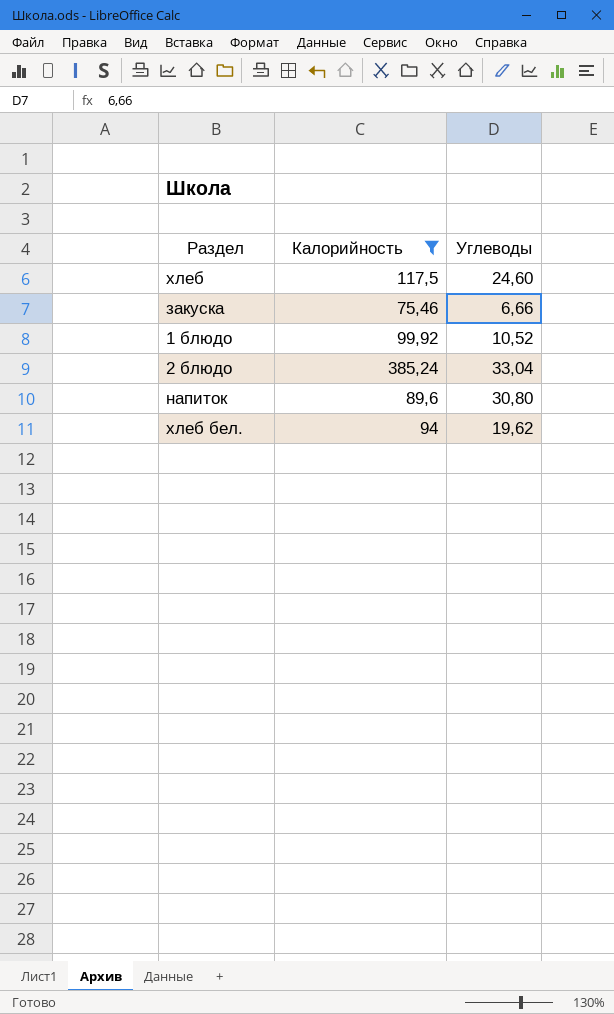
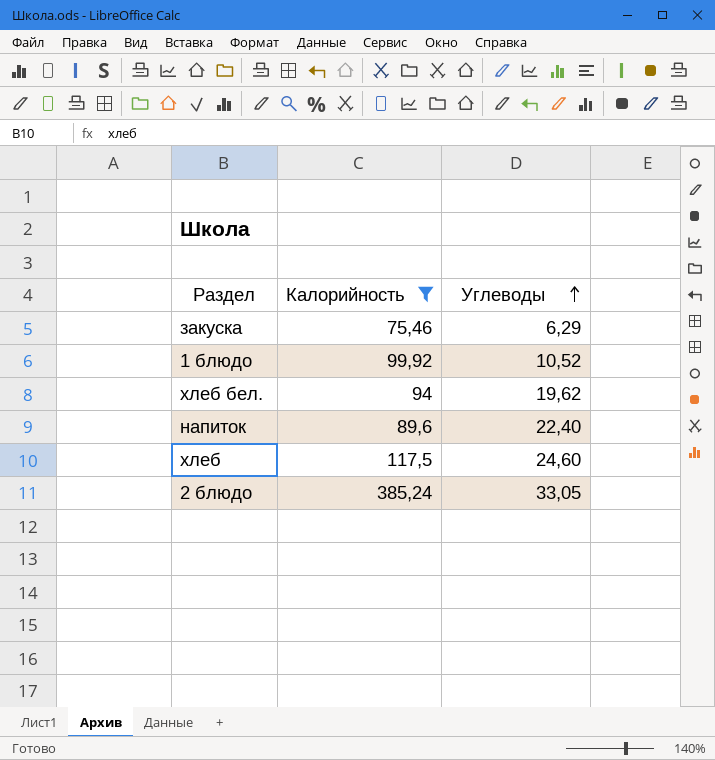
row order: none -> Углеводы ascending
закуска | Углеводы: 6,66 -> 6,29
напиток | Углеводы: 30,80 -> 22,40
2 блюдо | Углеводы: 33,04 -> 33,05

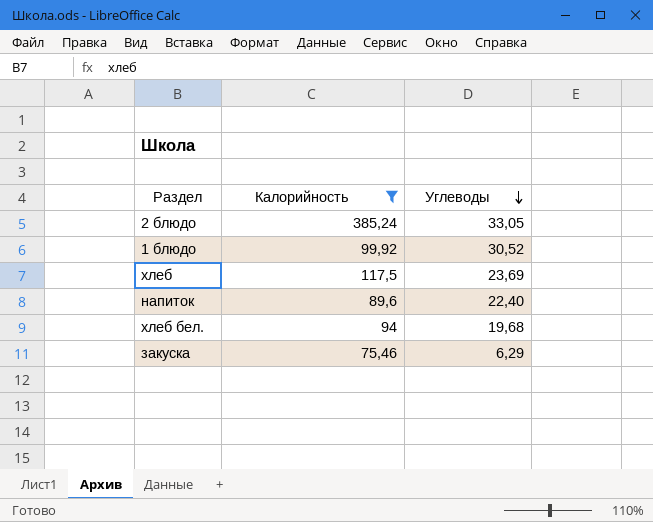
row order: Углеводы ascending -> Углеводы descending
1 блюдо | Углеводы: 10,52 -> 30,52
хлеб | Углеводы: 24,60 -> 23,69
хлеб бел. | Углеводы: 19,62 -> 19,68

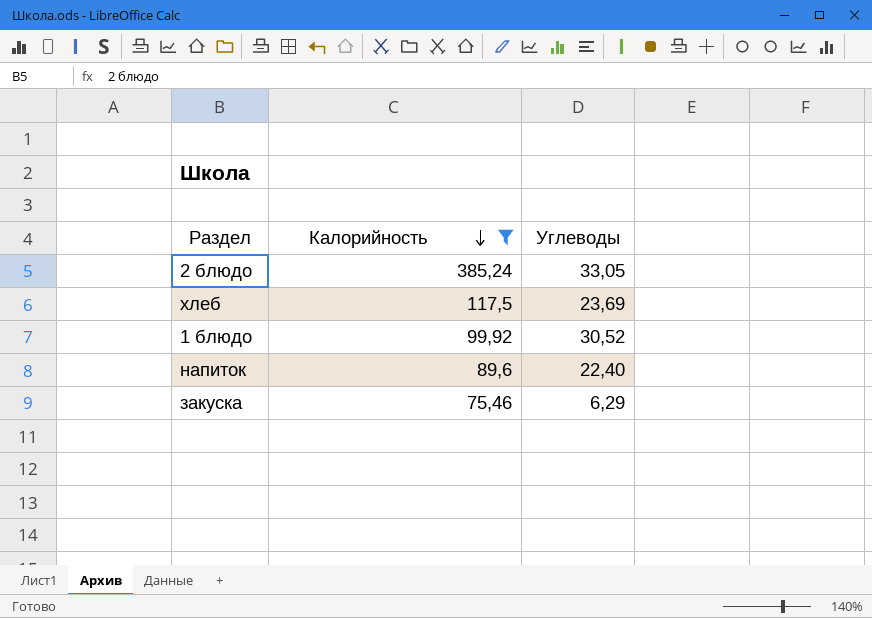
row order: Углеводы descending -> Калорийность descending
row хлеб бел.: 94 | 19,68 -> none

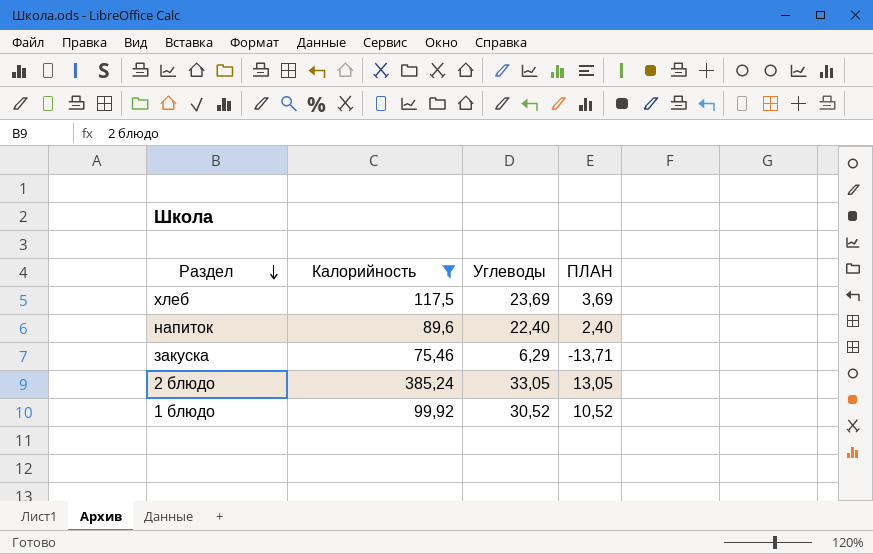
row order: Калорийность descending -> Раздел descending
column ПЛАН | formula: none -> [Углеводы] - 20

